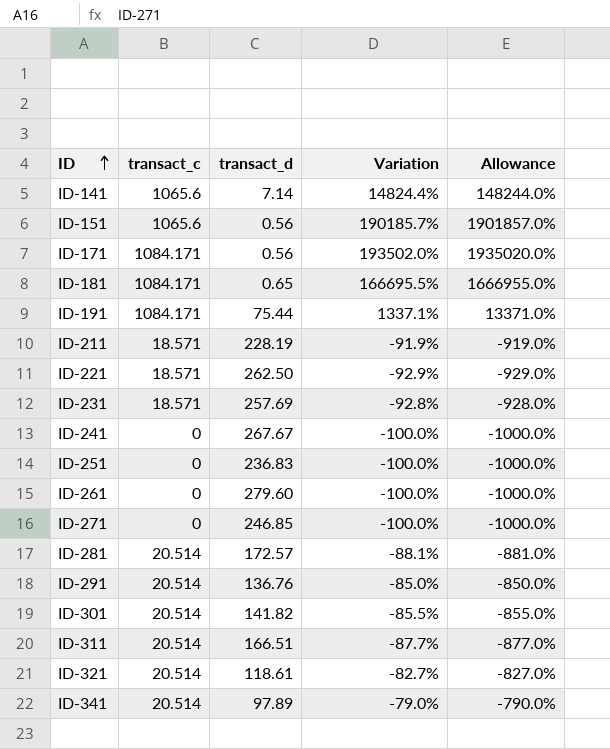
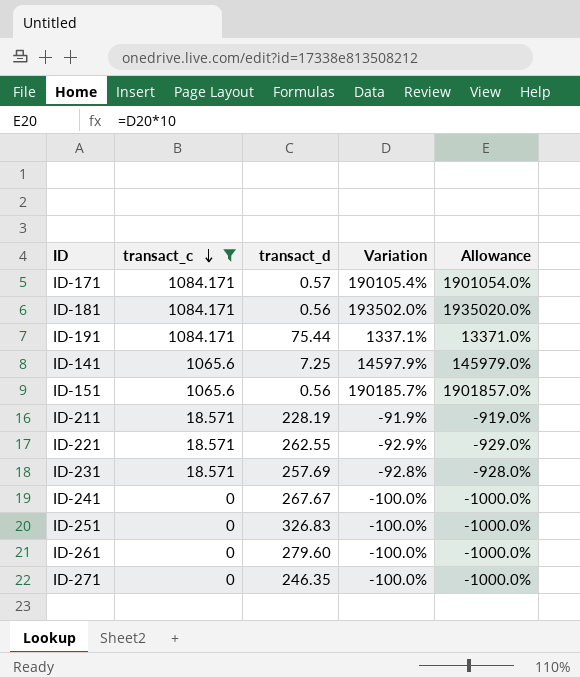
filter: none -> transact_c != 20.514
row order: ID ascending -> transact_c descending
ID-171 | transact_d: 0.56 -> 0.57
ID-171 | Variation: 193502.0% -> 190105.4%
ID-171 | Allowance: 1935020.0% -> 1901054.0%
ID-181 | transact_d: 0.65 -> 0.56
ID-181 | Variation: 166695.5% -> 193502.0%
ID-181 | Allowance: 1666955.0% -> 1935020.0%
ID-141 | transact_d: 7.14 -> 7.25
ID-141 | Variation: 14824.4% -> 14597.9%
ID-141 | Allowance: 148244.0% -> 145979.0%
ID-221 | transact_d: 262.50 -> 262.55
ID-251 | transact_d: 236.83 -> 326.83
ID-271 | transact_d: 246.85 -> 246.35

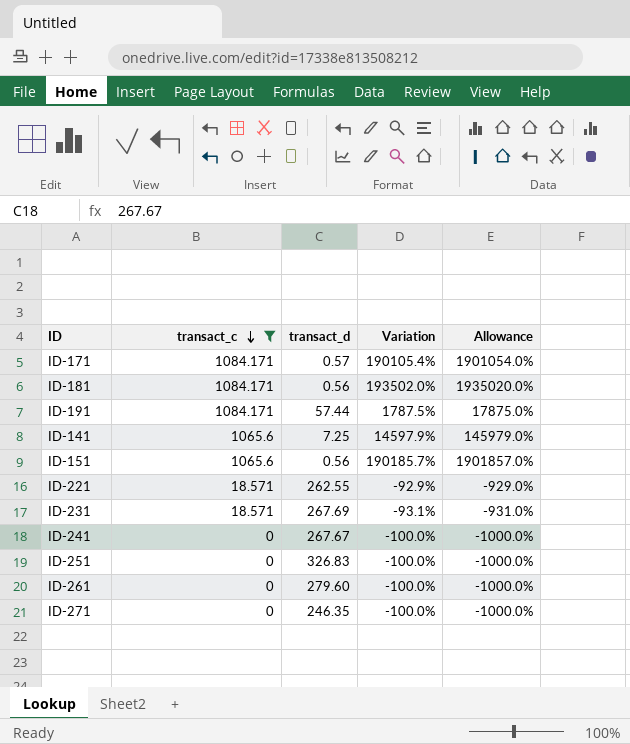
row ID-211: 18.571 | 228.19 | -91.9% | -919.0% -> none
ID-191 | transact_d: 75.44 -> 57.44
ID-191 | Variation: 1337.1% -> 1787.5%
ID-191 | Allowance: 13371.0% -> 17875.0%
ID-231 | transact_d: 257.69 -> 267.69
ID-231 | Variation: -92.8% -> -93.1%
ID-231 | Allowance: -928.0% -> -931.0%

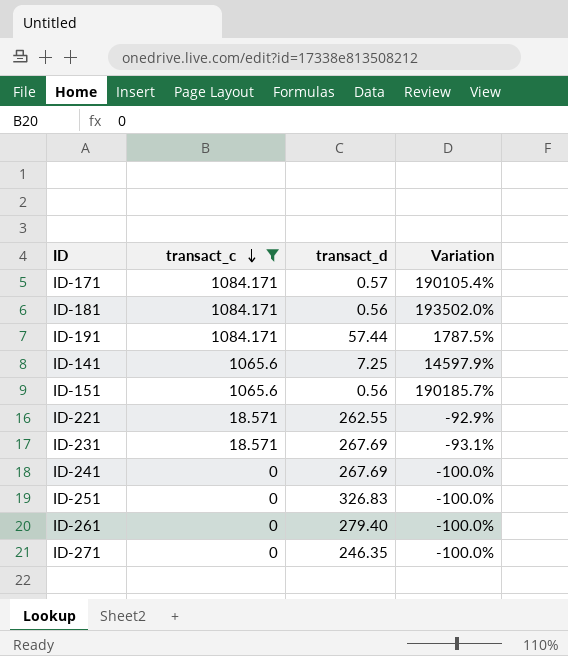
column Allowance | formula: [Variation] * 10 -> none
ID-241 | transact_d: 267.67 -> 267.69
ID-261 | transact_d: 279.60 -> 279.40

